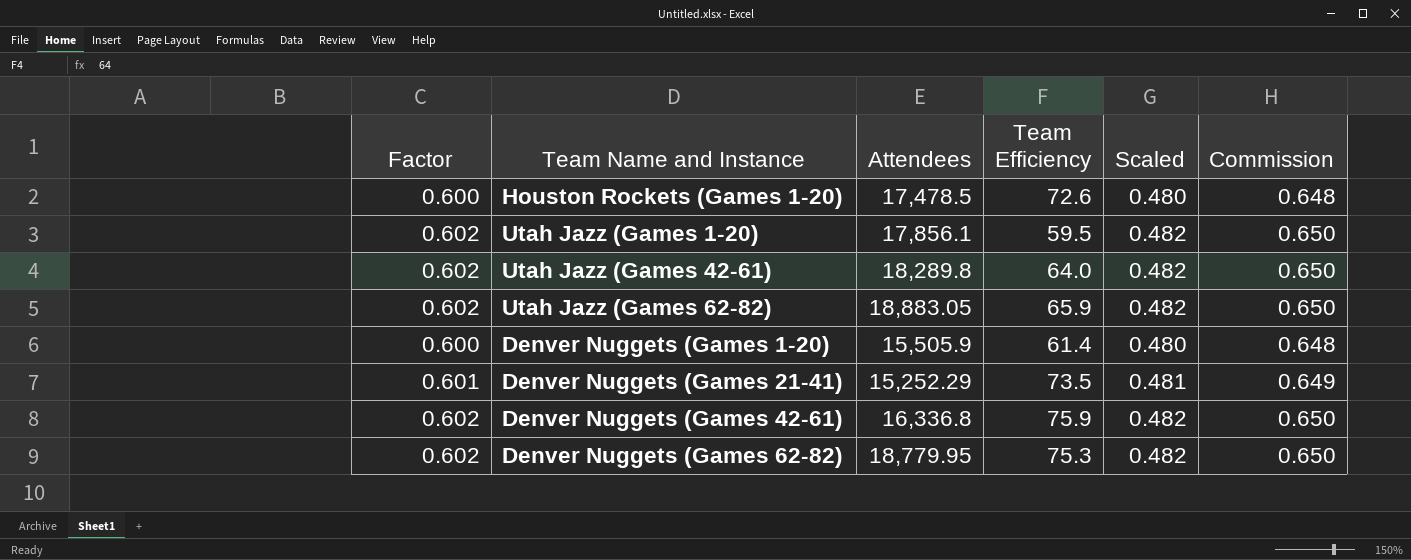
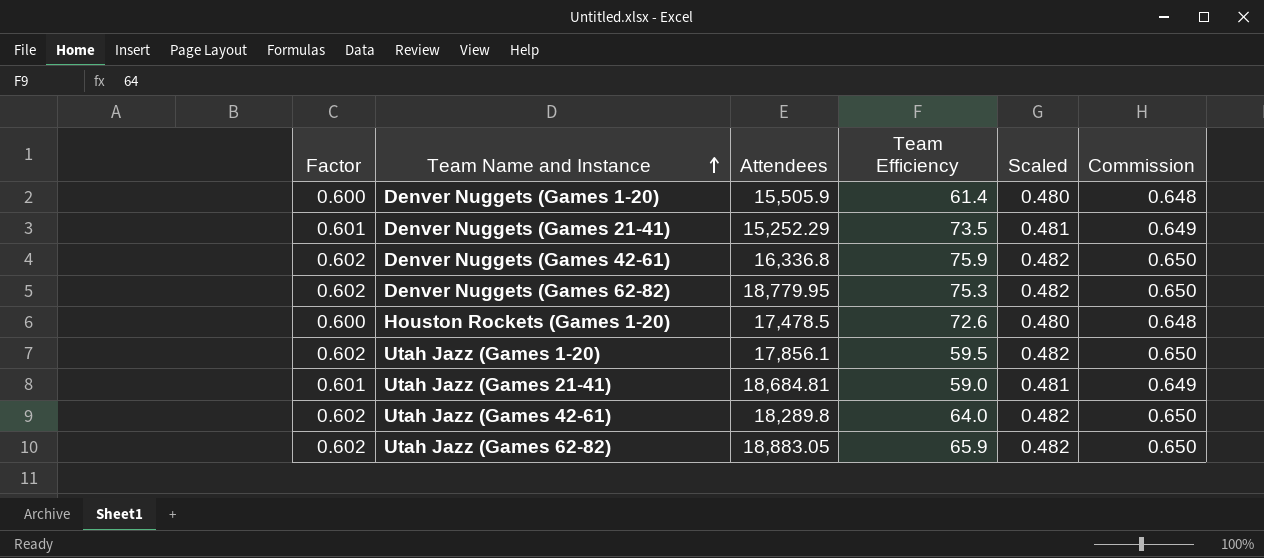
row order: none -> Team Name and Instance ascending
row Utah Jazz (Games 21-41): none -> 0.601 | 18,684.81 | 59.0 | 0.481 | 0.649

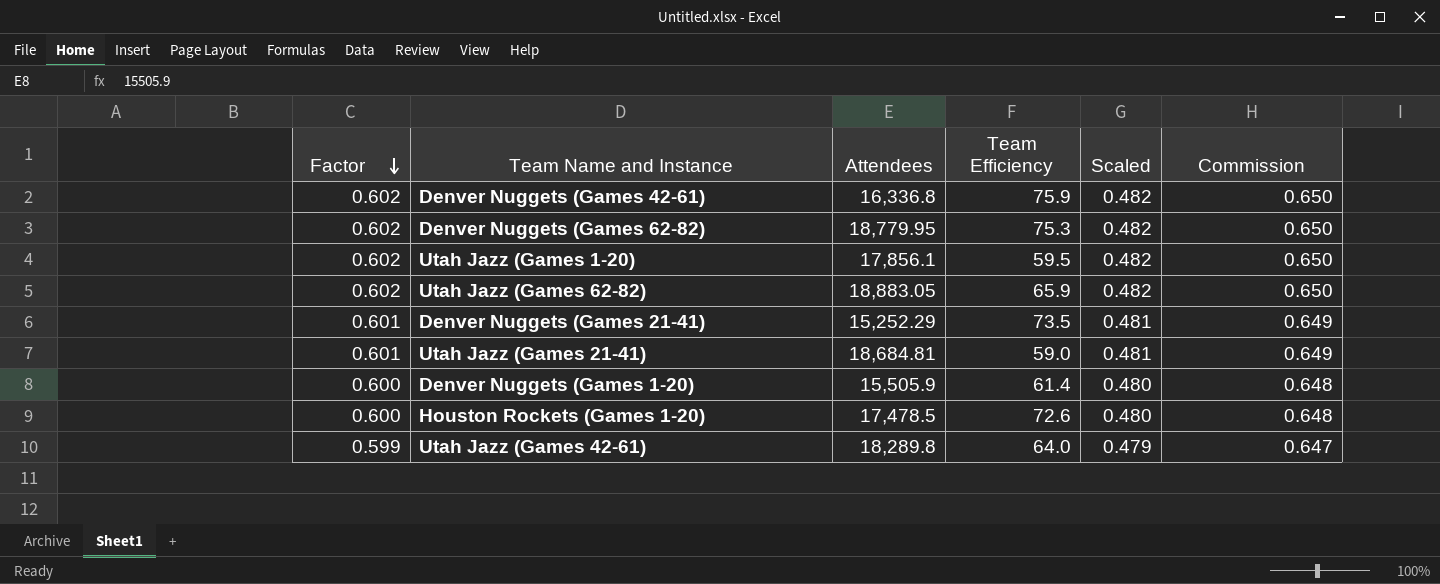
row order: Team Name and Instance ascending -> Factor descending
Utah Jazz (Games 42-61) | Factor: 0.602 -> 0.599
Utah Jazz (Games 42-61) | Scaled: 0.482 -> 0.479
Utah Jazz (Games 42-61) | Commission: 0.650 -> 0.647

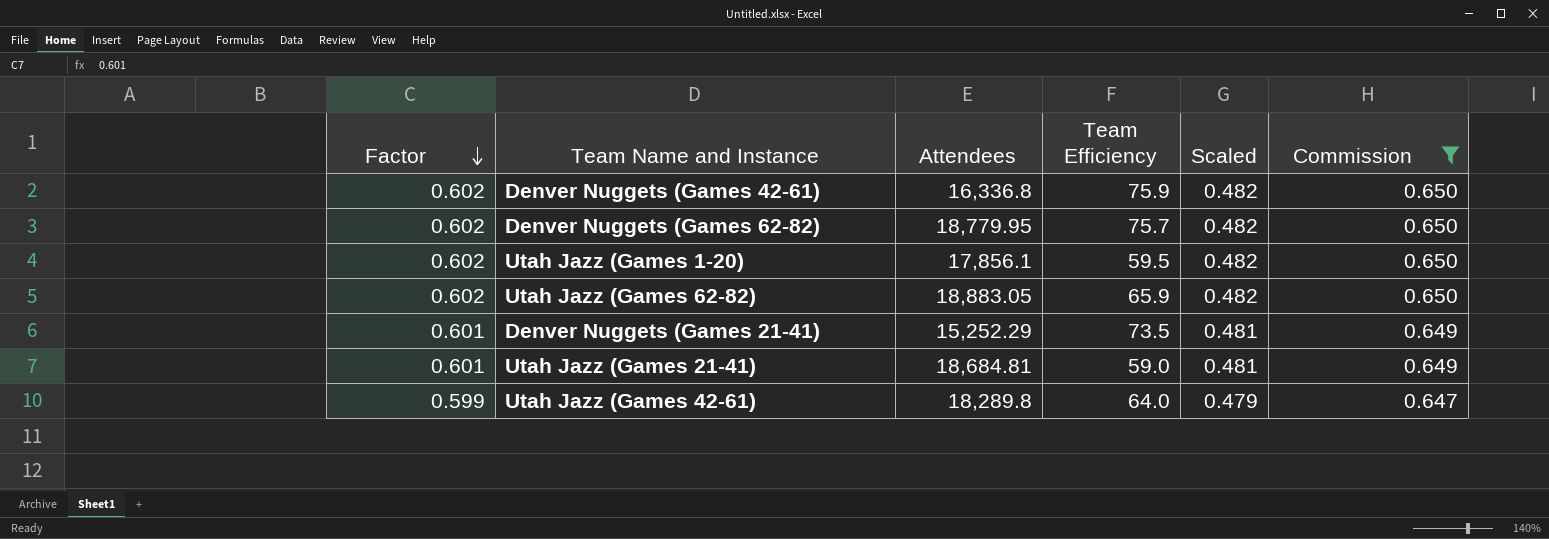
filter: none -> Commission != 0.648
Denver Nuggets (Games 62-82) | Team Efficiency: 75.3 -> 75.7

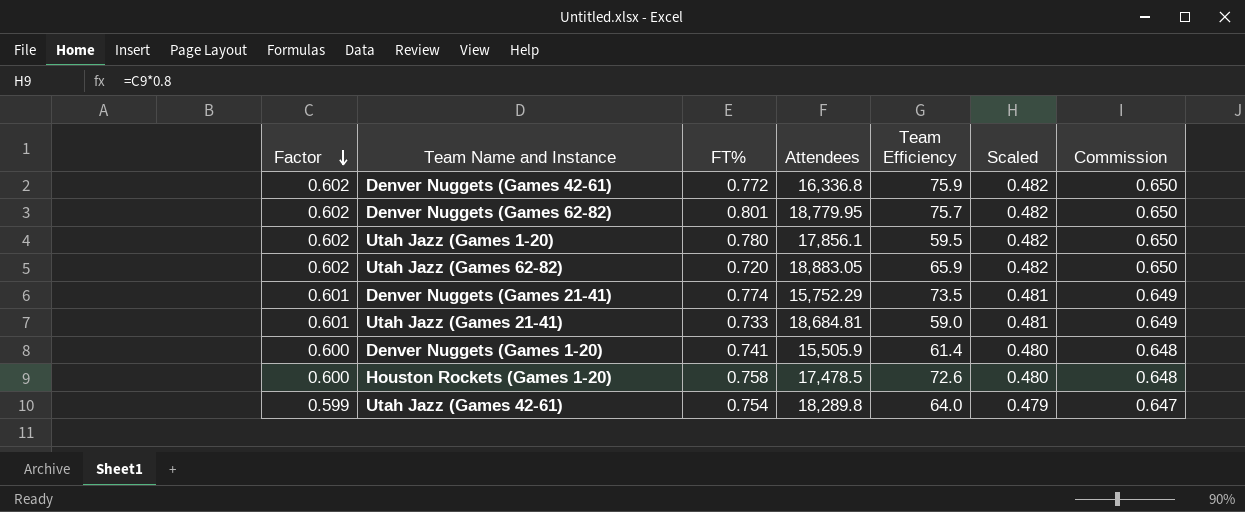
filter: Commission != 0.648 -> none
column FT% | position: none -> 3
Denver Nuggets (Games 21-41) | Attendees: 15,252.29 -> 15,752.29

